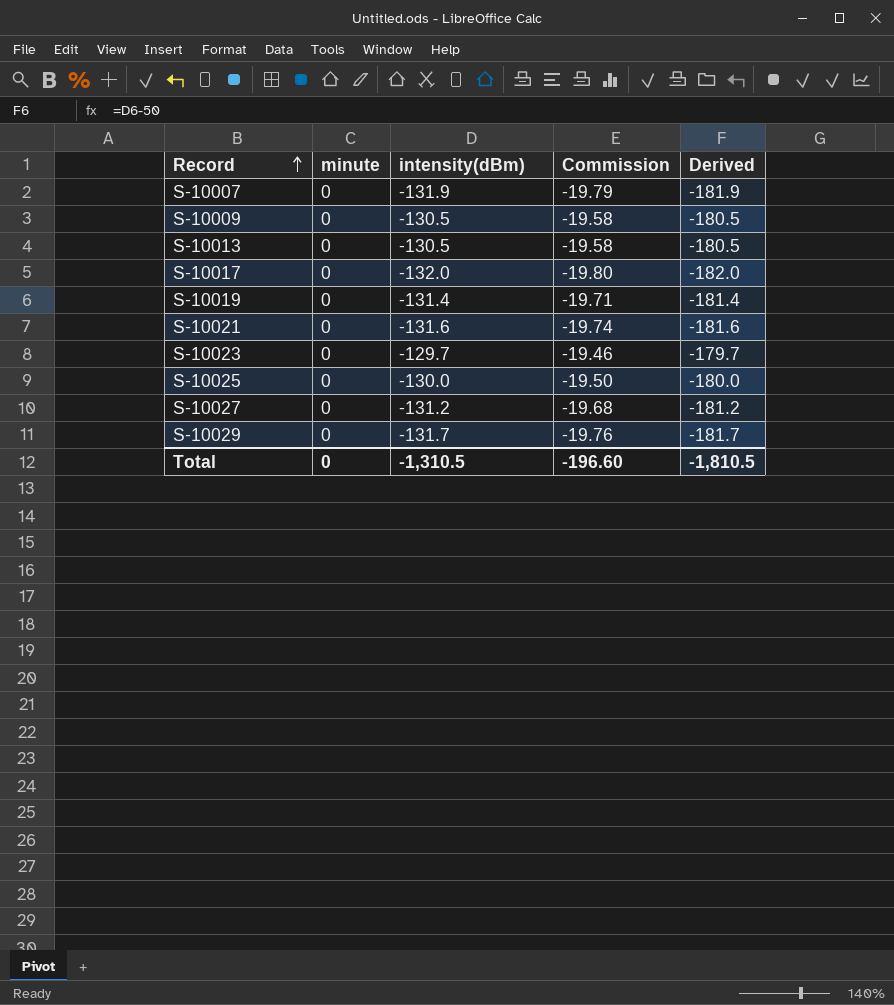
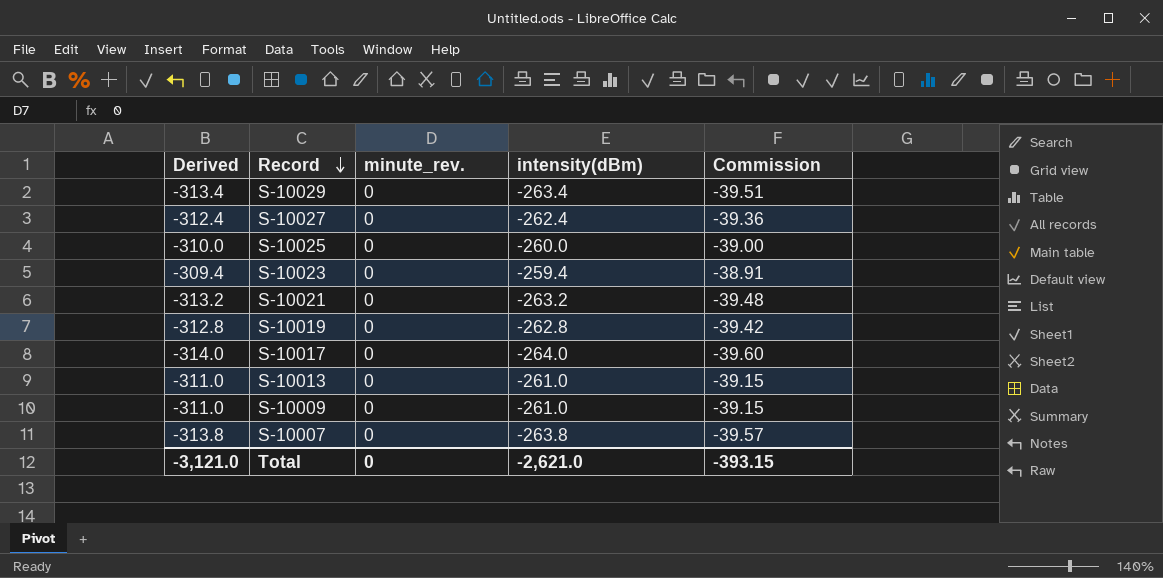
row order: Record ascending -> Record descending
column Derived | position: 5 -> 1
column name: minute -> minute_rev.
S-10029 | Derived: -181.7 -> -313.4
S-10029 | intensity(dBm): -131.7 -> -263.4
S-10029 | Commission: -19.76 -> -39.51
S-10027 | Derived: -181.2 -> -312.4
S-10027 | intensity(dBm): -131.2 -> -262.4
S-10027 | Commission: -19.68 -> -39.36
S-10025 | Derived: -180.0 -> -310.0
S-10025 | intensity(dBm): -130.0 -> -260.0
S-10025 | Commission: -19.50 -> -39.00
S-10023 | Derived: -179.7 -> -309.4
S-10023 | intensity(dBm): -129.7 -> -259.4
S-10023 | Commission: -19.46 -> -38.91
S-10021 | Derived: -181.6 -> -313.2
S-10021 | intensity(dBm): -131.6 -> -263.2
S-10021 | Commission: -19.74 -> -39.48
S-10019 | Derived: -181.4 -> -312.8
S-10019 | intensity(dBm): -131.4 -> -262.8
S-10019 | Commission: -19.71 -> -39.42
S-10017 | Derived: -182.0 -> -314.0
S-10017 | intensity(dBm): -132.0 -> -264.0
S-10017 | Commission: -19.80 -> -39.60
S-10013 | Derived: -180.5 -> -311.0
S-10013 | intensity(dBm): -130.5 -> -261.0
S-10013 | Commission: -19.58 -> -39.15
S-10009 | Derived: -180.5 -> -311.0
S-10009 | intensity(dBm): -130.5 -> -261.0
S-10009 | Commission: -19.58 -> -39.15
S-10007 | Derived: -181.9 -> -313.8
S-10007 | intensity(dBm): -131.9 -> -263.8
S-10007 | Commission: -19.79 -> -39.57
Total | Derived: -1,810.5 -> -3,121.0
Total | intensity(dBm): -1,310.5 -> -2,621.0
Total | Commission: -196.60 -> -393.15

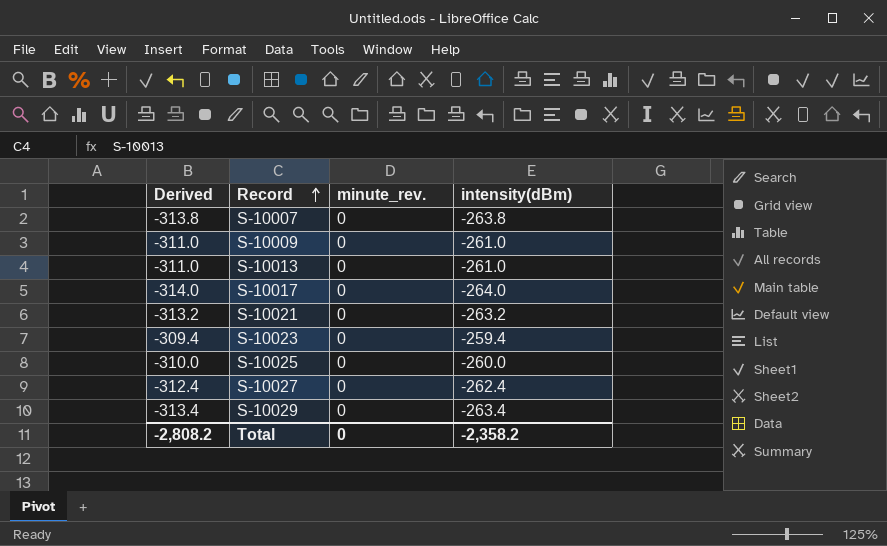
row order: Record descending -> Record ascending
column Commission | formula: [intensity(dBm)] * 0.15 -> none
row S-10019: -312.8 | 0 | -262.8 | -39.42 -> none
Total | Derived: -3,121.0 -> -2,808.2
Total | intensity(dBm): -2,621.0 -> -2,358.2

